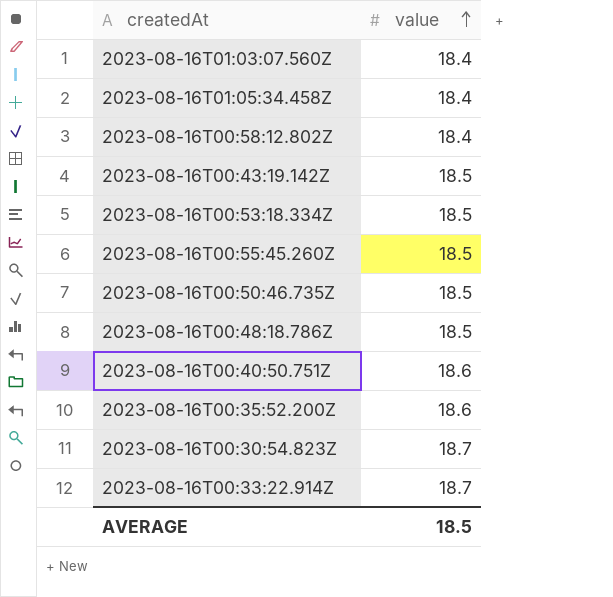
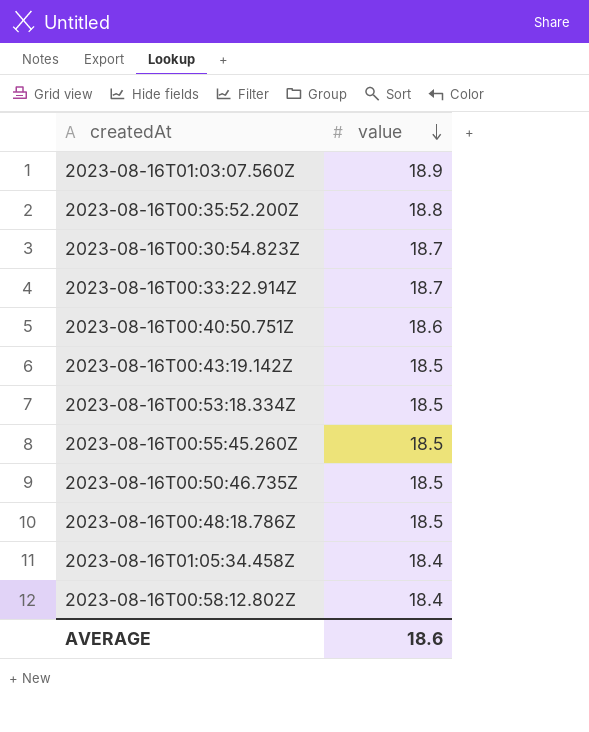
row order: value ascending -> value descending
2023-08-16T01:03:07.560Z | value: 18.4 -> 18.9
2023-08-16T00:35:52.200Z | value: 18.6 -> 18.8
AVERAGE | value: 18.5 -> 18.6

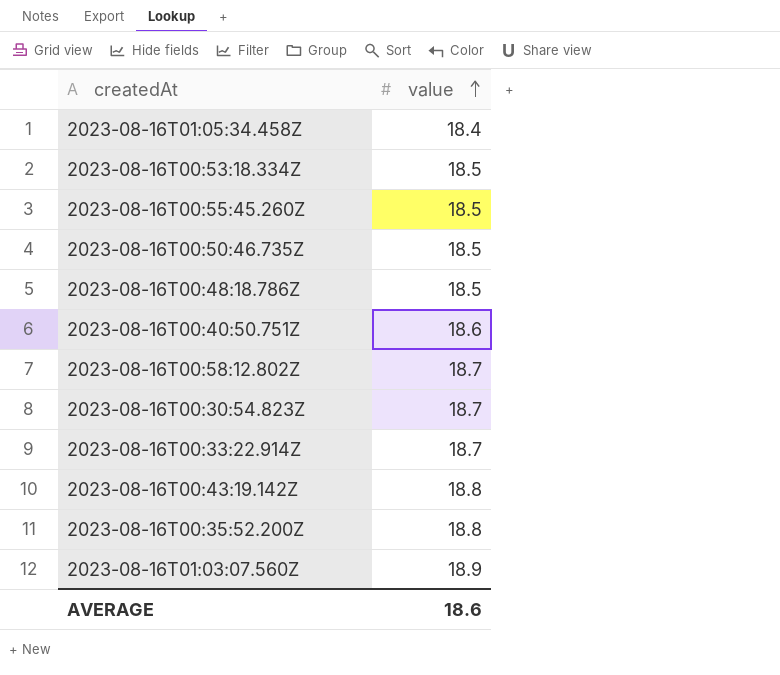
row order: value descending -> value ascending
2023-08-16T00:58:12.802Z | value: 18.4 -> 18.7
2023-08-16T00:43:19.142Z | value: 18.5 -> 18.8

